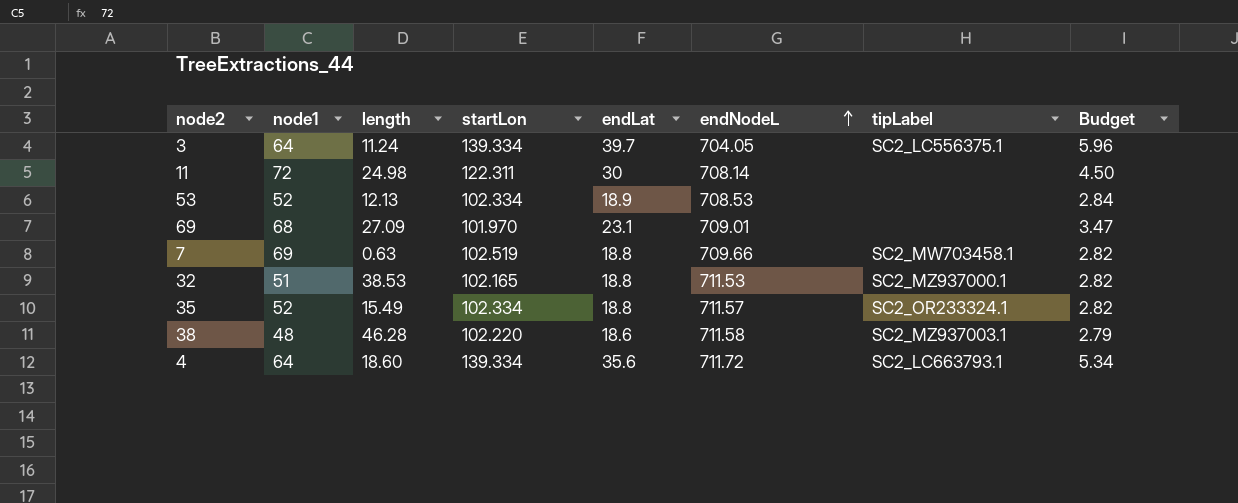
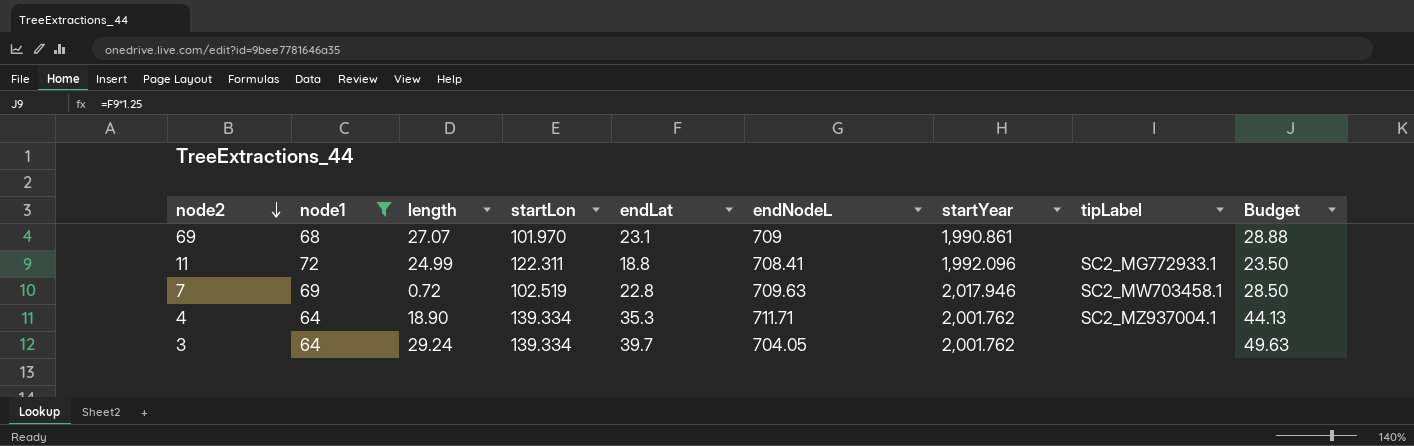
filter: none -> node1 >= 64
row order: endNodeL ascending -> node2 descending
column startYear | position: none -> 7
column Budget | formula: [endLat] * 0.15 -> [endLat] * 1.25
69 | length: 27.09 -> 27.07
69 | endNodeL: 709.01 -> 709
11 | length: 24.98 -> 24.99
11 | endLat: 30 -> 18.8
11 | endNodeL: 708.14 -> 708.41
11 | tipLabel: none -> SC2_MG772933.1
7 | length: 0.63 -> 0.72
7 | endLat: 18.8 -> 22.8
7 | endNodeL: 709.66 -> 709.63
4 | length: 18.60 -> 18.90
4 | endLat: 35.6 -> 35.3
4 | endNodeL: 711.72 -> 711.71
4 | tipLabel: SC2_LC663793.1 -> SC2_MZ937004.1
3 | length: 11.24 -> 29.24
3 | tipLabel: SC2_LC556375.1 -> none

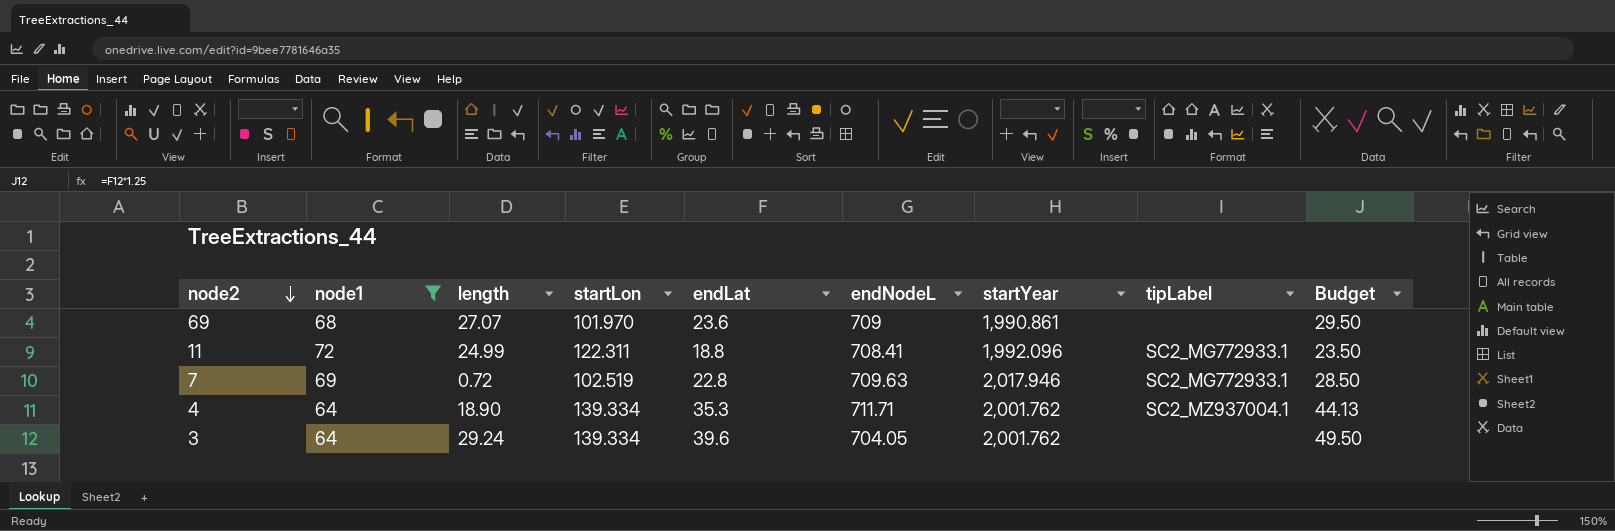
69 | endLat: 23.1 -> 23.6
69 | Budget: 28.88 -> 29.50
7 | tipLabel: SC2_MW703458.1 -> SC2_MG772933.1
3 | endLat: 39.7 -> 39.6
3 | Budget: 49.63 -> 49.50

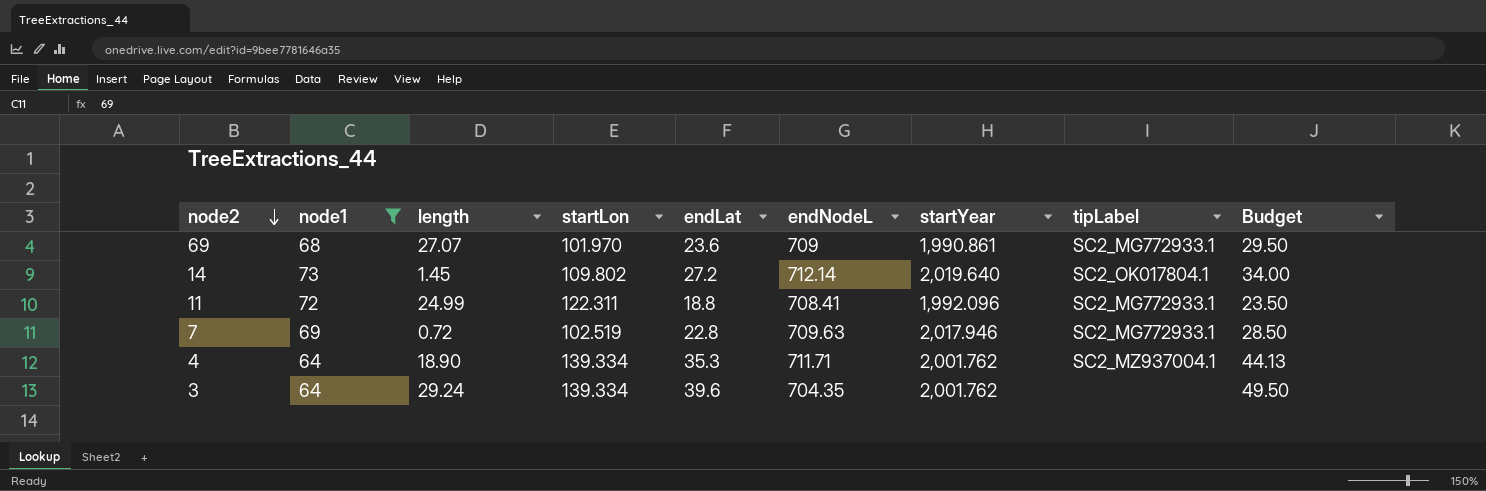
69 | tipLabel: none -> SC2_MG772933.1
row 14: none -> 73 | 1.45 | 109.802 | 27.2 | 712.14 | 2,019.640 | SC2_OK017804.1 | 34.00
3 | endNodeL: 704.05 -> 704.35

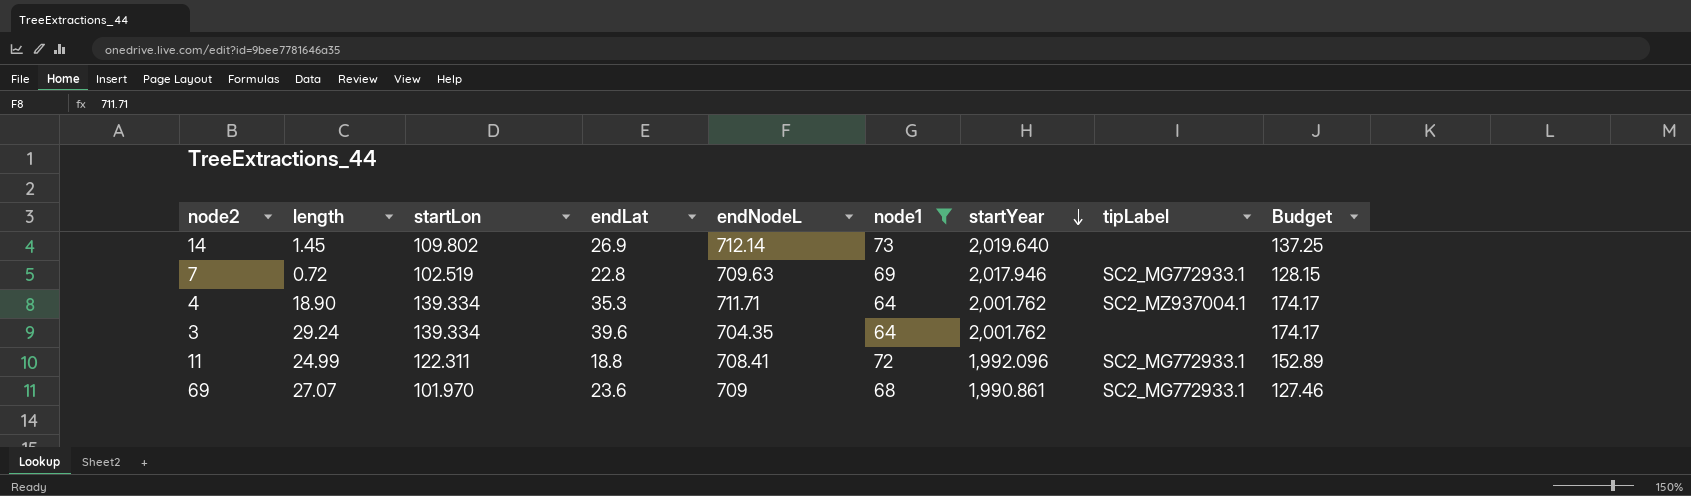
row order: node2 descending -> startYear descending
column node1 | position: 2 -> 6
column Budget | formula: [endLat] * 1.25 -> [startLon] * 1.25
14 | endLat: 27.2 -> 26.9
14 | tipLabel: SC2_OK017804.1 -> none

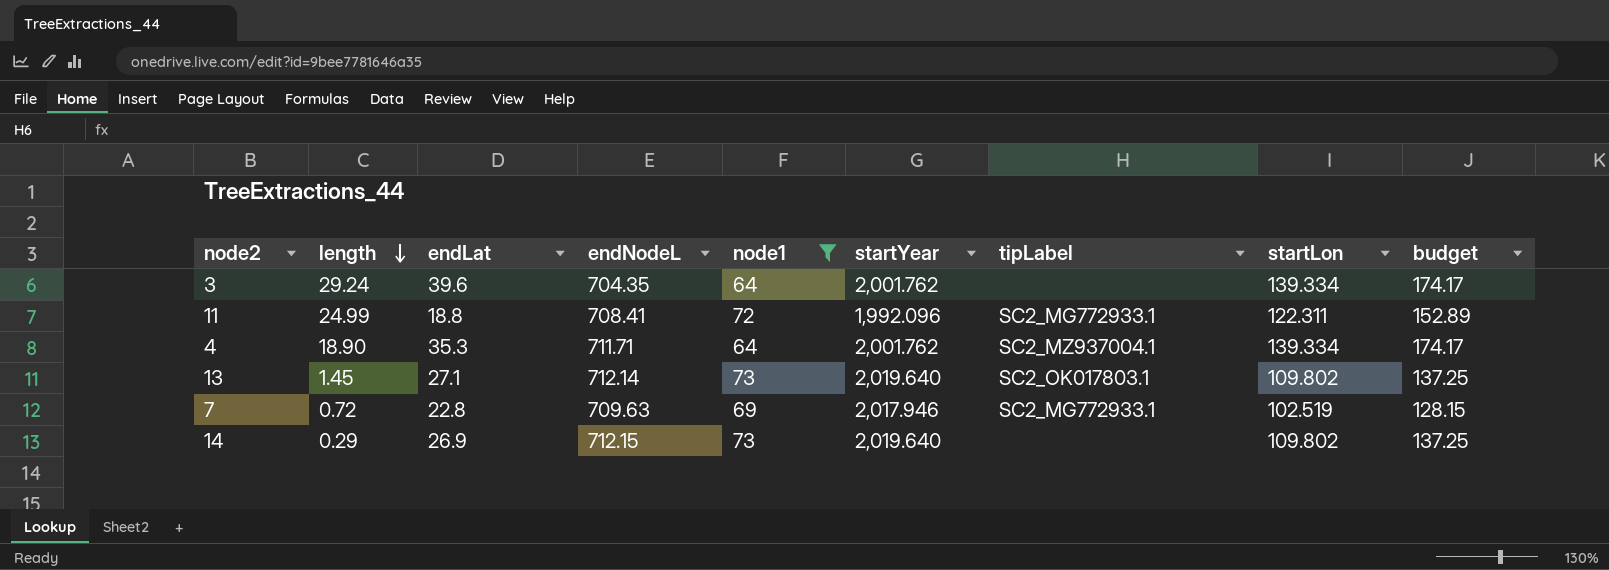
row order: startYear descending -> length descending
column startLon | position: 3 -> 8
column name: Budget -> budget
row 69: 27.07 | 101.970 | 23.6 | 709 | 68 | 1,990.861 | SC2_MG772933.1 | 127.46 -> none
row 13: none -> 1.45 | 27.1 | 712.14 | 73 | 2,019.640 | SC2_OK017803.1 | 109.802 | 137.25
14 | length: 1.45 -> 0.29
14 | endNodeL: 712.14 -> 712.15

